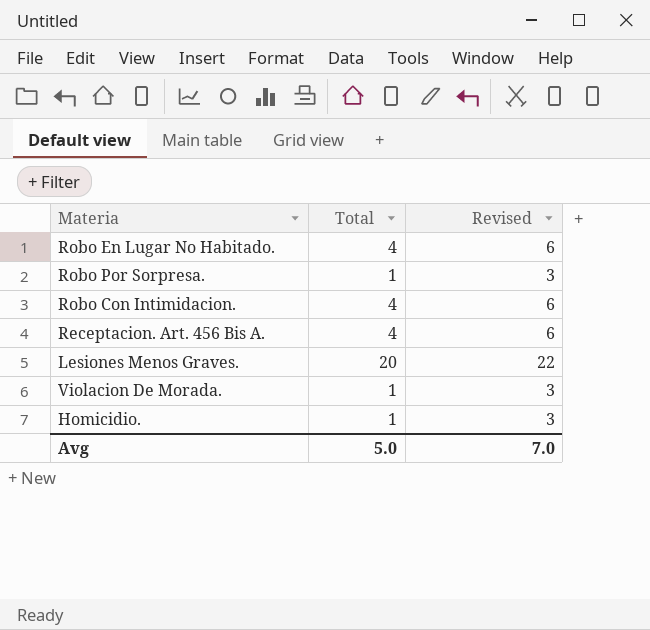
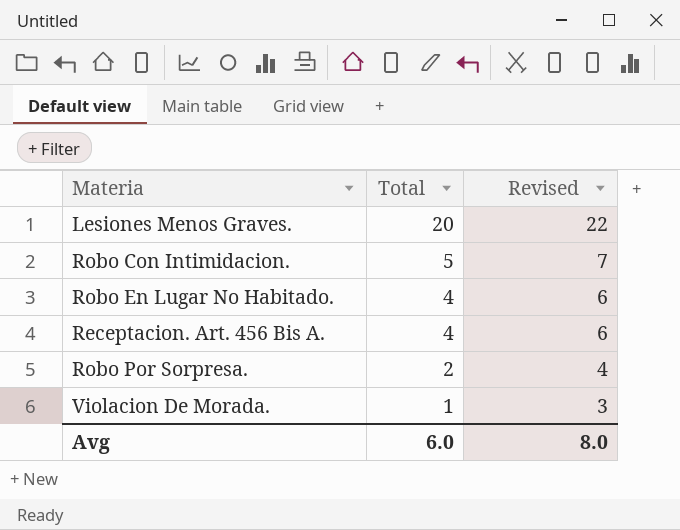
row order: none -> Total descending
row Homicidio.: 1 | 3 -> none
Robo Con Intimidacion. | Total: 4 -> 5
Robo Con Intimidacion. | Revised: 6 -> 7
Robo Por Sorpresa. | Total: 1 -> 2
Robo Por Sorpresa. | Revised: 3 -> 4
Avg | Total: 5.0 -> 6.0
Avg | Revised: 7.0 -> 8.0

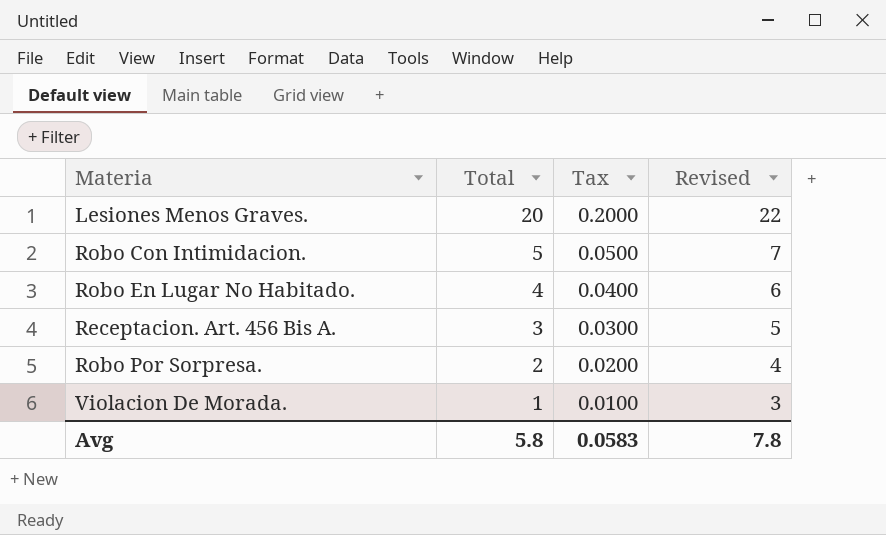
column Tax | formula: none -> [Total] * 0.01
Receptacion. Art. 456 Bis A. | Total: 4 -> 3
Receptacion. Art. 456 Bis A. | Revised: 6 -> 5
Avg | Total: 6.0 -> 5.8
Avg | Revised: 8.0 -> 7.8

